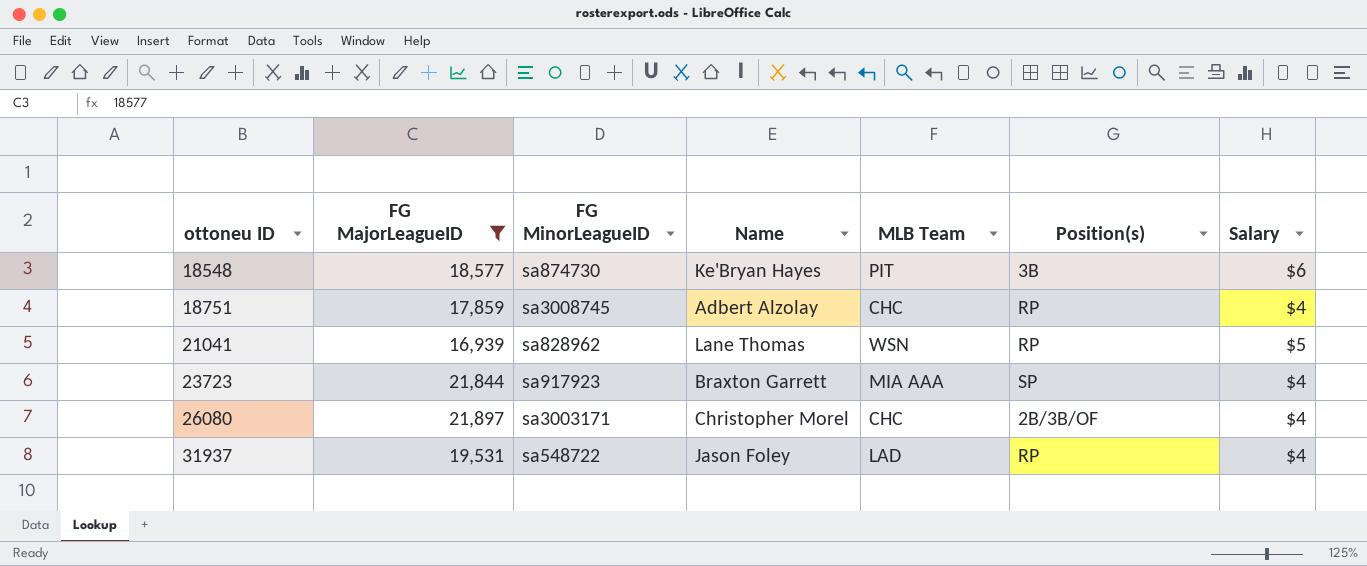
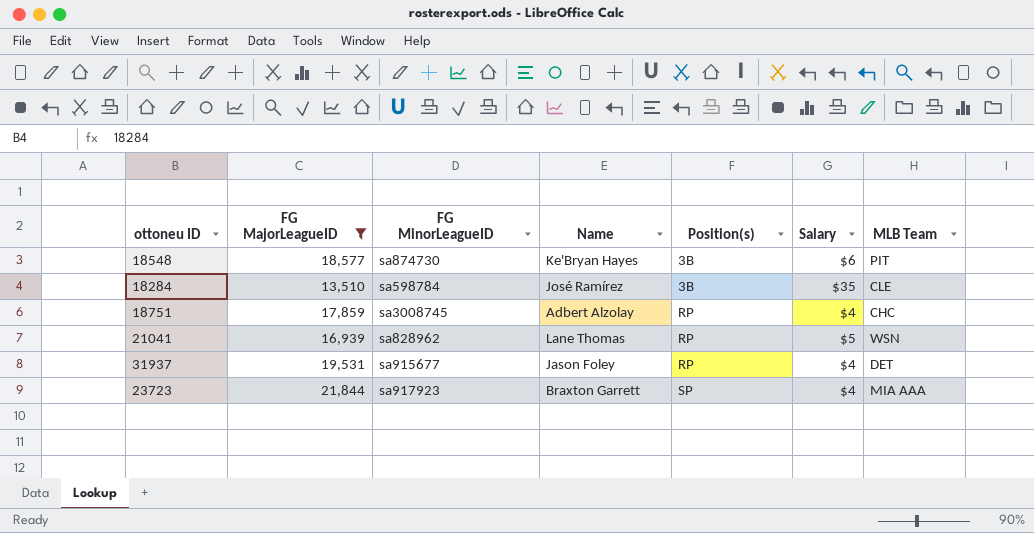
row order: ottoneu ID ascending -> Position(s) ascending
column MLB Team | position: 5 -> 7
row 26080: 21,897 | sa3003171 | Christopher Morel | CHC | 2B/3B/OF | $4 -> none
row 18284: none -> 13,510 | sa598784 | José Ramírez | 3B | $35 | CLE
31937 | FG MinorLeagueID: sa548722 -> sa915677
31937 | MLB Team: LAD -> DET

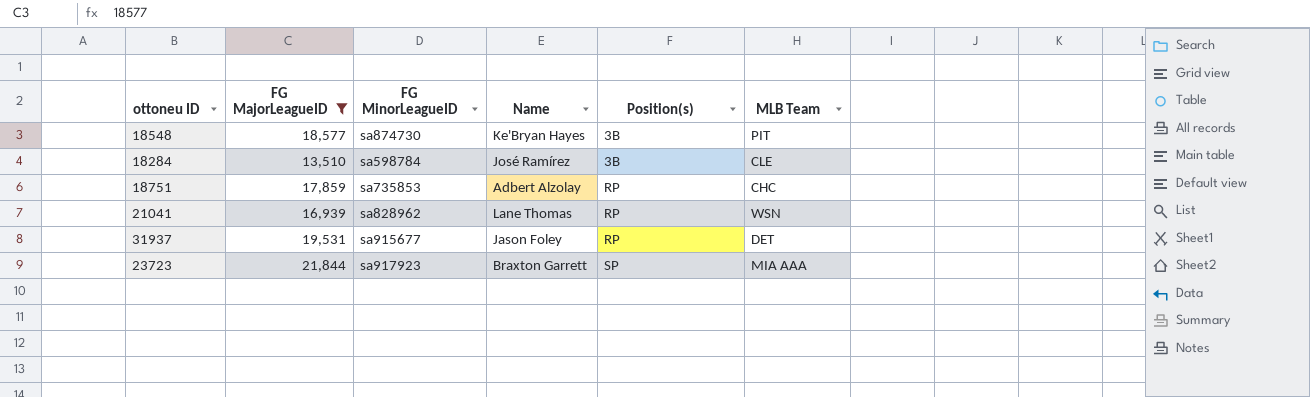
column Salary | position: 6 -> none
18751 | FG MinorLeagueID: sa3008745 -> sa735853

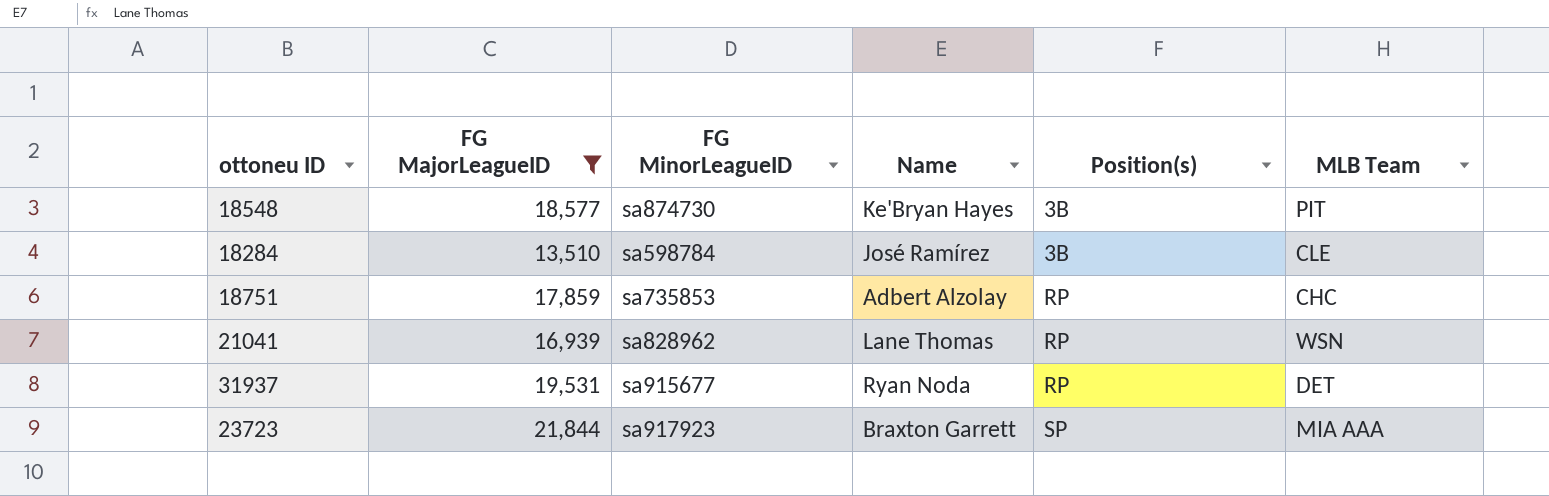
31937 | Name: Jason Foley -> Ryan Noda

